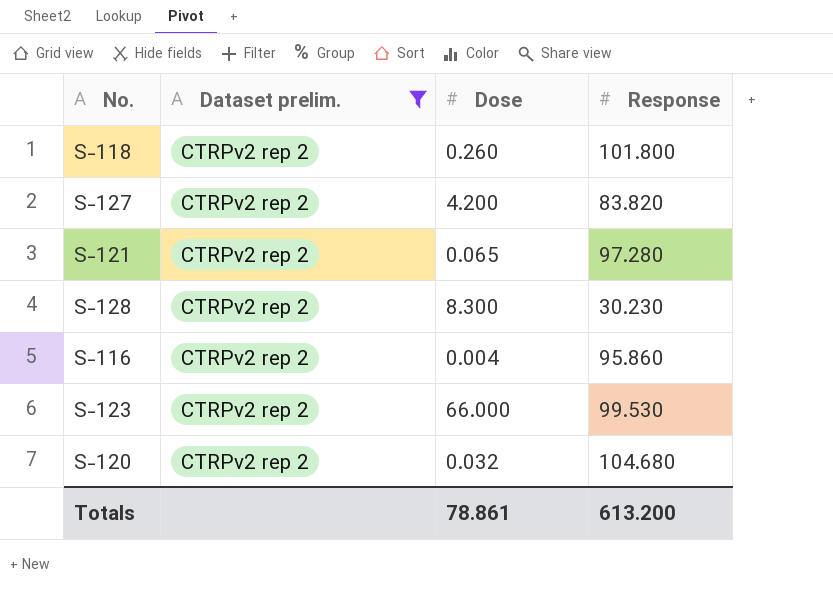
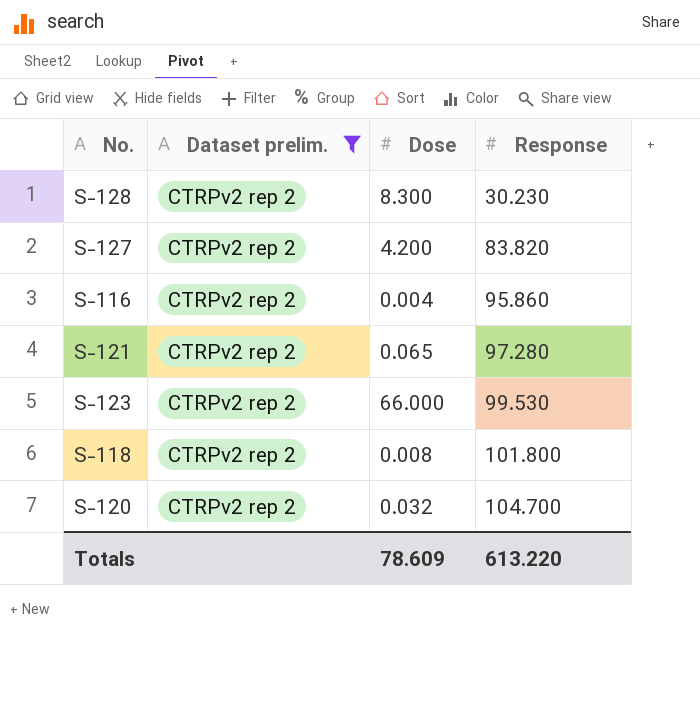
row order: none -> Response ascending
S-118 | Dose: 0.260 -> 0.008
S-120 | Response: 104.680 -> 104.700
Totals | Dose: 78.861 -> 78.609
Totals | Response: 613.200 -> 613.220

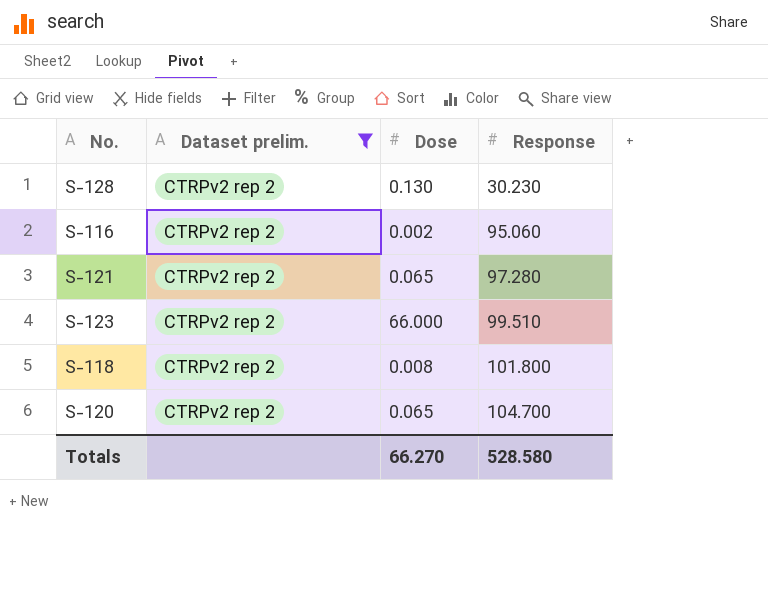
row S-127: CTRPv2 rep 2 | 4.200 | 83.820 -> none
S-128 | Dose: 8.300 -> 0.130
S-116 | Dose: 0.004 -> 0.002
S-116 | Response: 95.860 -> 95.060
S-123 | Response: 99.530 -> 99.510
S-120 | Dose: 0.032 -> 0.065
Totals | Dose: 78.609 -> 66.270
Totals | Response: 613.220 -> 528.580

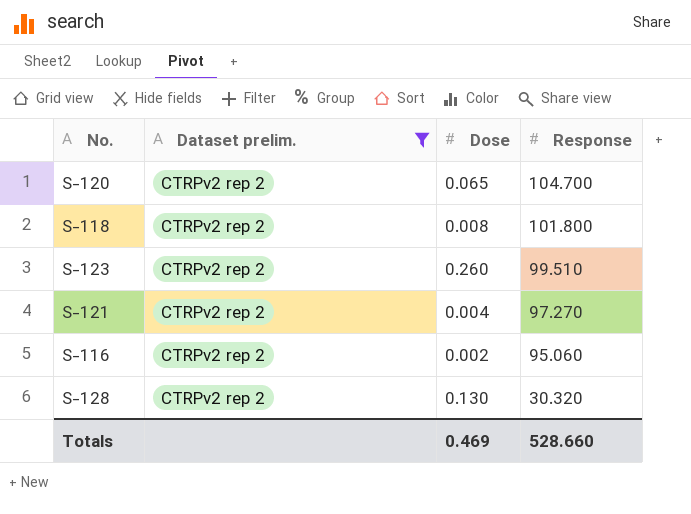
row order: Response ascending -> Response descending
S-123 | Dose: 66.000 -> 0.260
S-121 | Dose: 0.065 -> 0.004
S-121 | Response: 97.280 -> 97.270
S-128 | Response: 30.230 -> 30.320
Totals | Dose: 66.270 -> 0.469
Totals | Response: 528.580 -> 528.660

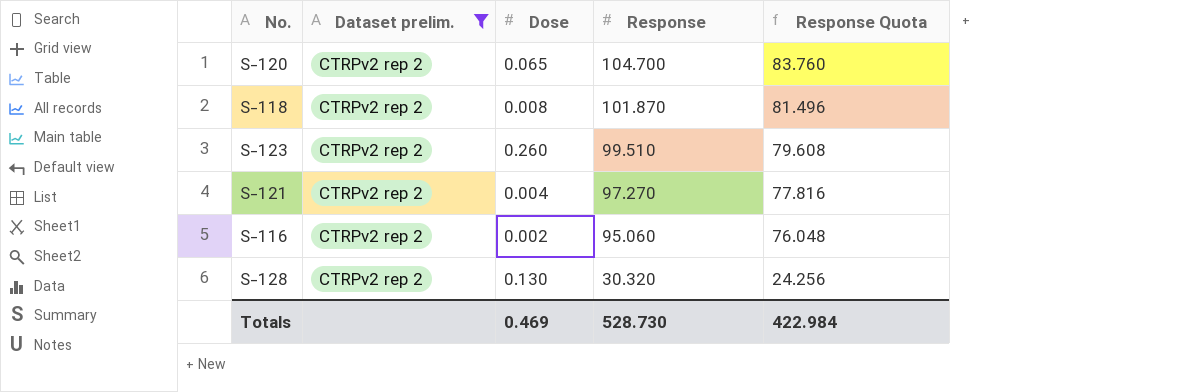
column Response Quota | formula: none -> [Response] * 0.8
S-118 | Response: 101.800 -> 101.870
Totals | Response: 528.660 -> 528.730

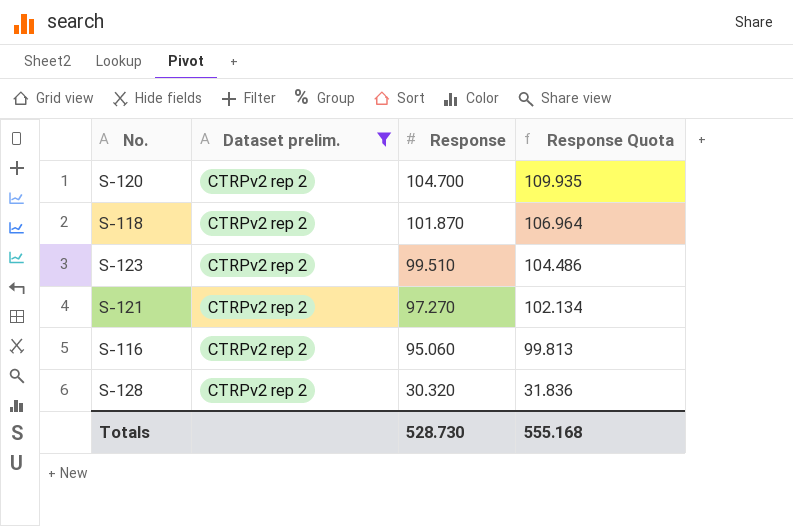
column Dose | position: 3 -> none
column Response Quota | formula: [Response] * 0.8 -> [Response] * 1.05
Totals | Response Quota: 422.984 -> 555.168

